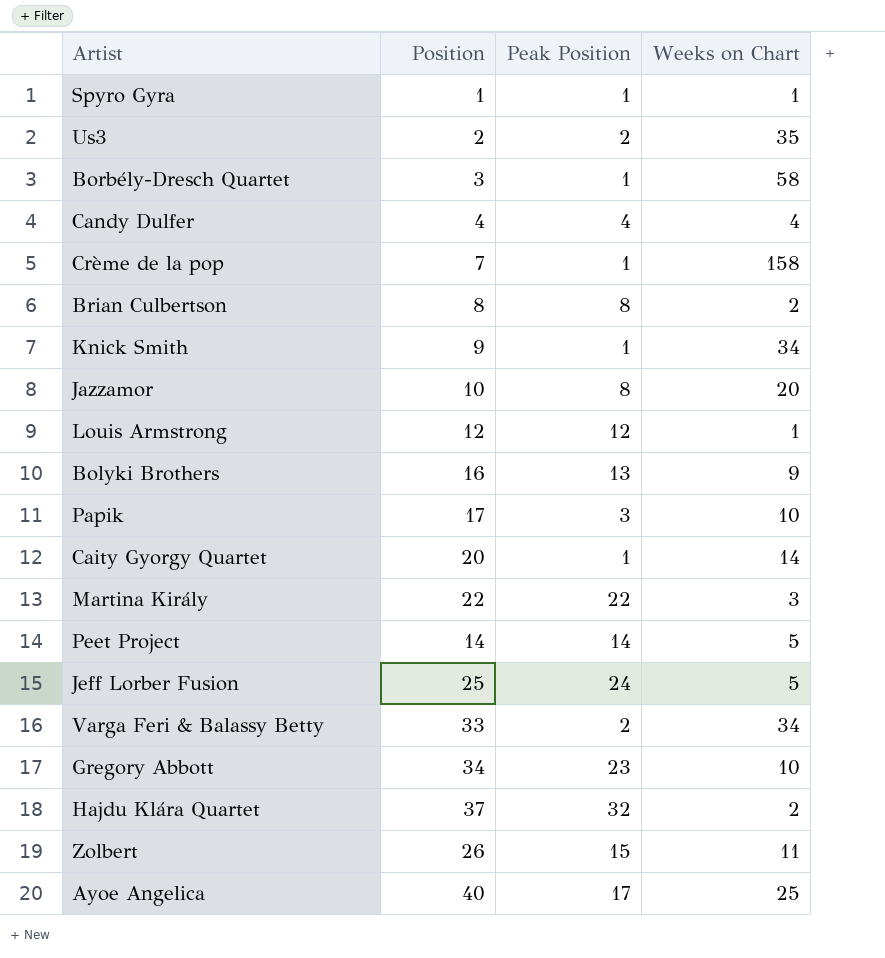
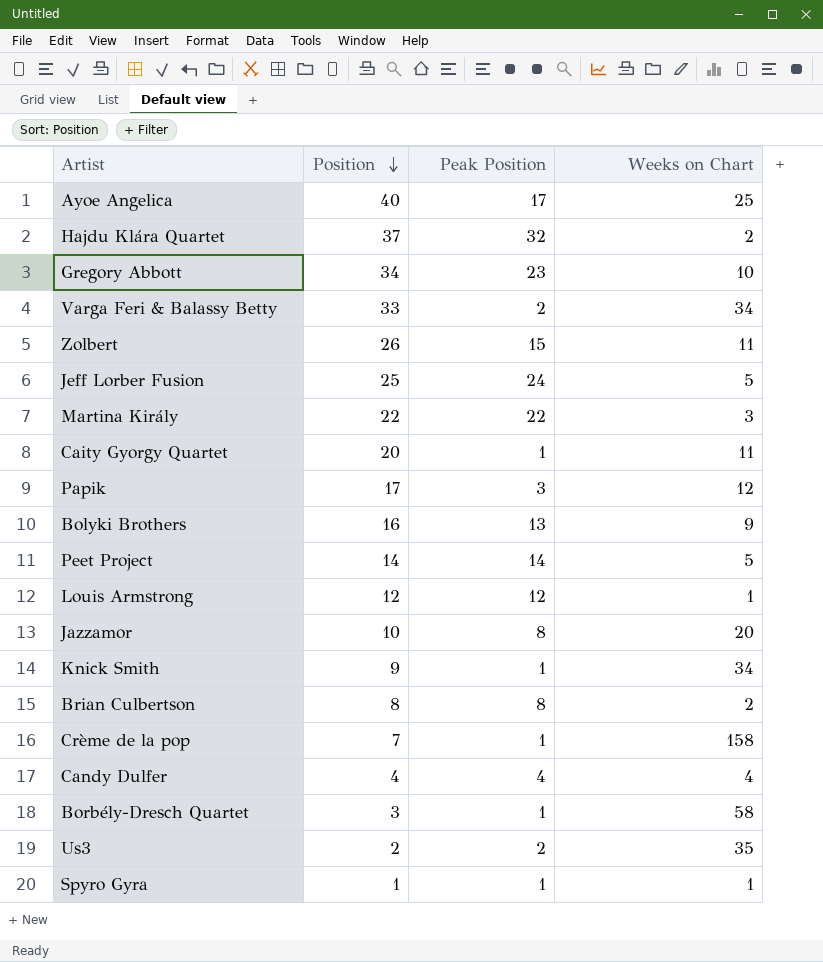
row order: none -> Position descending
Caity Gyorgy Quartet | Weeks on Chart: 14 -> 11
Papik | Weeks on Chart: 10 -> 12

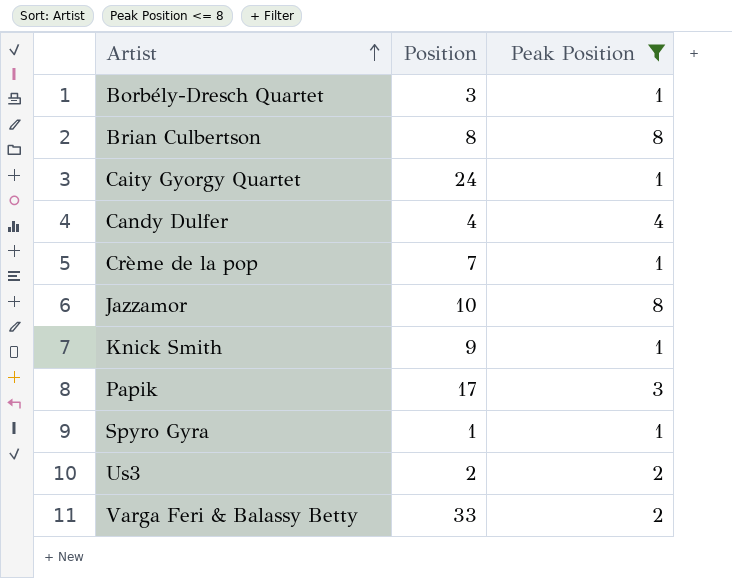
filter: none -> Peak Position <= 8
row order: Position descending -> Artist ascending
column Weeks on Chart | position: 4 -> none
Caity Gyorgy Quartet | Position: 20 -> 24

